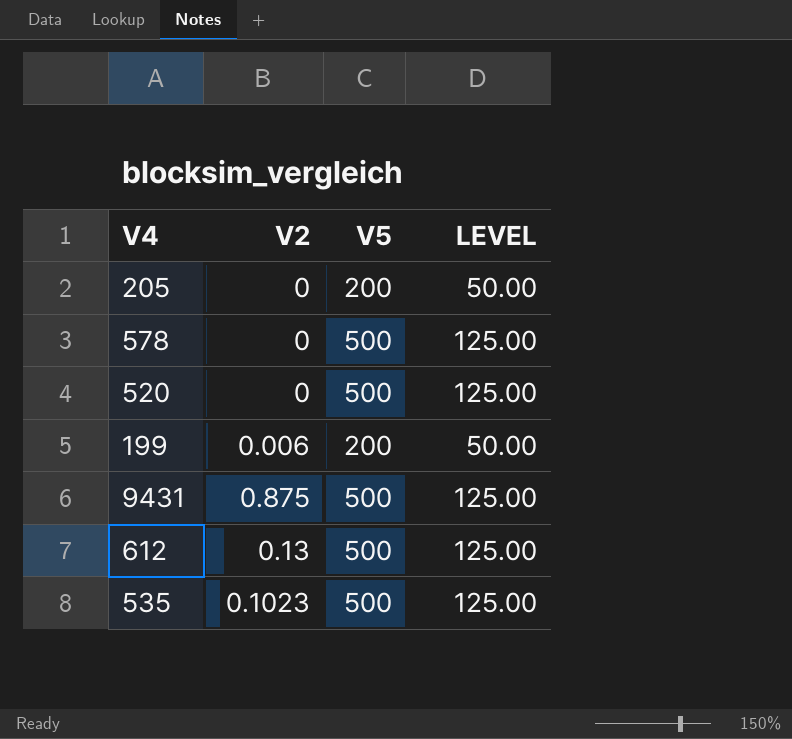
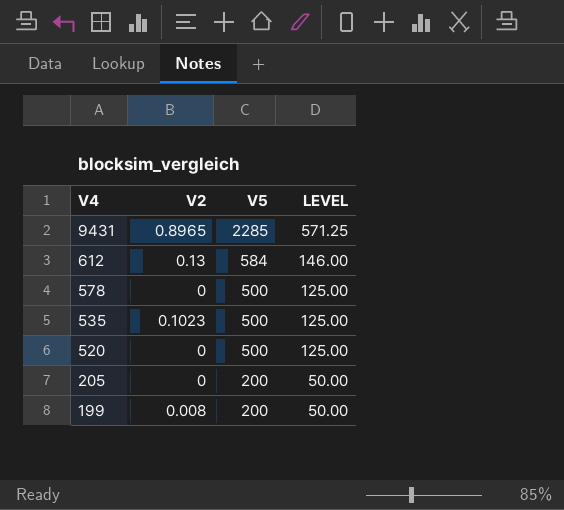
row order: none -> V4 descending
9431 | V2: 0.875 -> 0.8965
9431 | V5: 500 -> 2285
9431 | LEVEL: 125.00 -> 571.25
612 | V5: 500 -> 584
612 | LEVEL: 125.00 -> 146.00
199 | V2: 0.006 -> 0.008

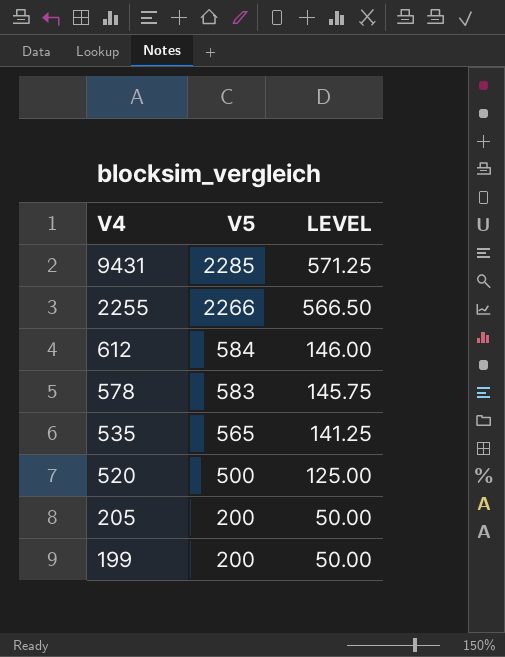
column V2 | position: 2 -> none
row 2255: none -> 2266 | 566.50
578 | V5: 500 -> 583
578 | LEVEL: 125.00 -> 145.75
535 | V5: 500 -> 565
535 | LEVEL: 125.00 -> 141.25

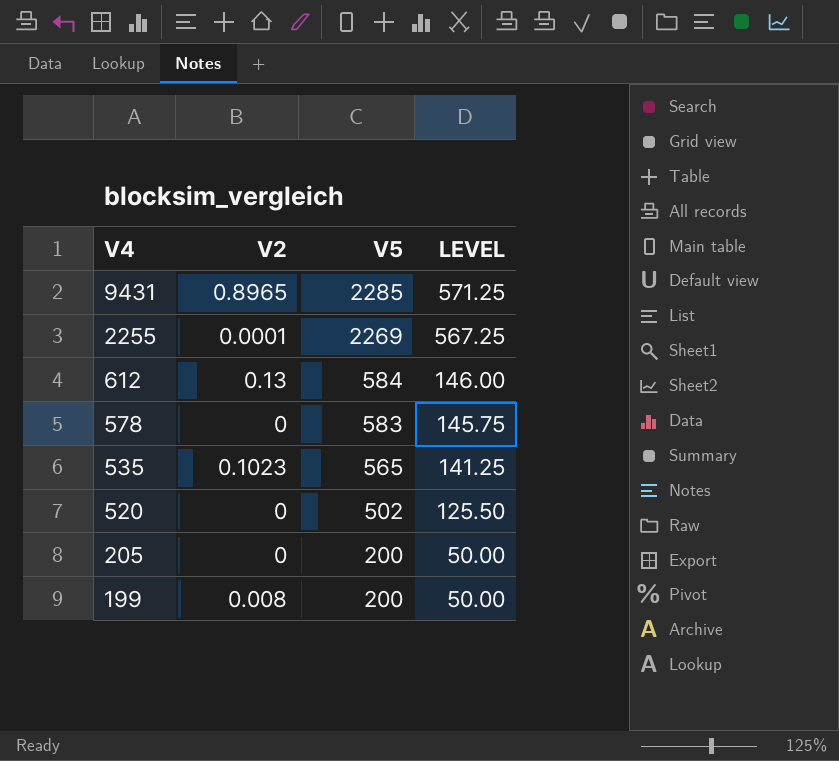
column V2 | position: none -> 2
2255 | V5: 2266 -> 2269
2255 | LEVEL: 566.50 -> 567.25
520 | V5: 500 -> 502
520 | LEVEL: 125.00 -> 125.50

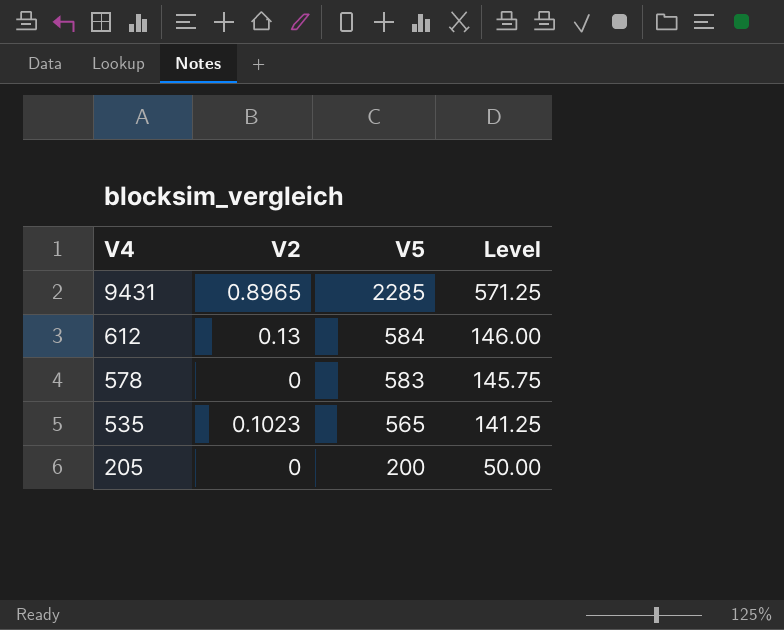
column name: LEVEL -> Level
row 2255: 0.0001 | 2269 | 567.25 -> none
row 520: 0 | 502 | 125.50 -> none
row 199: 0.008 | 200 | 50.00 -> none

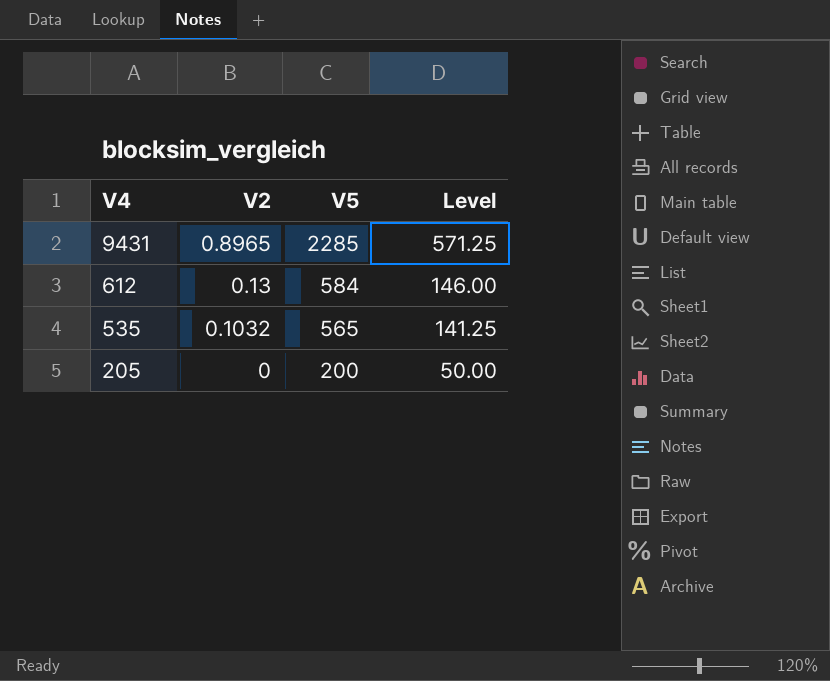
row 578: 0 | 583 | 145.75 -> none
535 | V2: 0.1023 -> 0.1032

